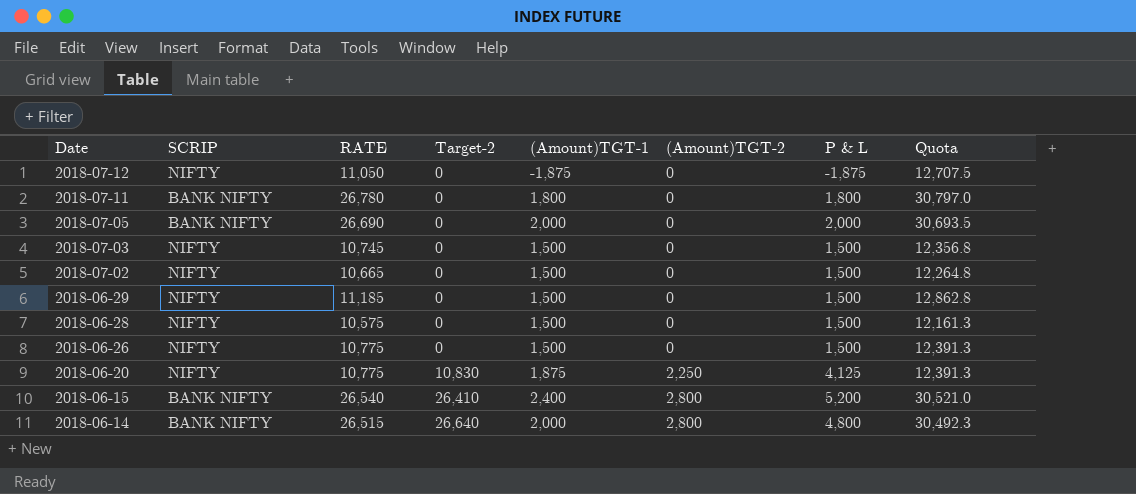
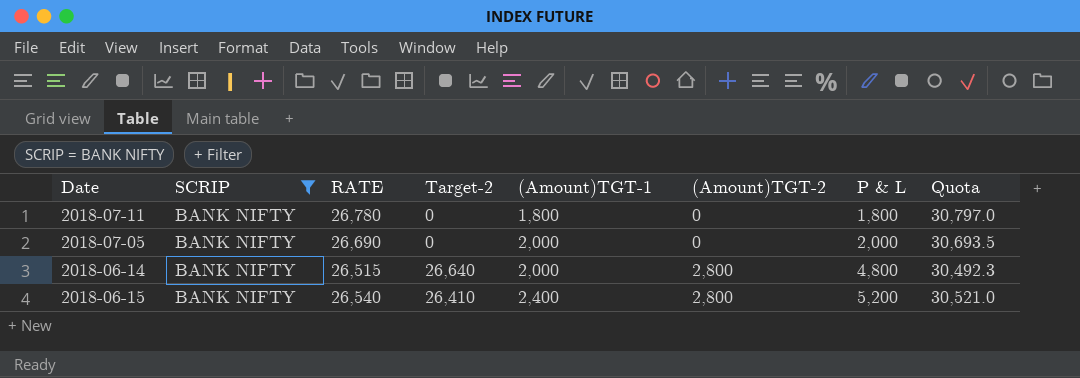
filter: none -> SCRIP = BANK NIFTY
row order: Date descending -> (Amount)TGT-1 ascending

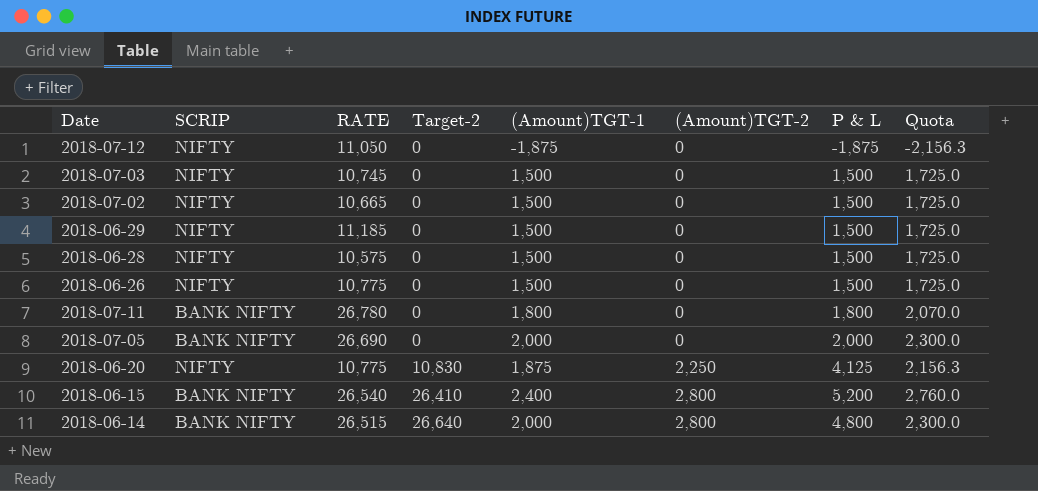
filter: SCRIP = BANK NIFTY -> none
row order: (Amount)TGT-1 ascending -> Target-2 ascending
column Quota | formula: [RATE] * 1.15 -> [(Amount)TGT-1] * 1.15

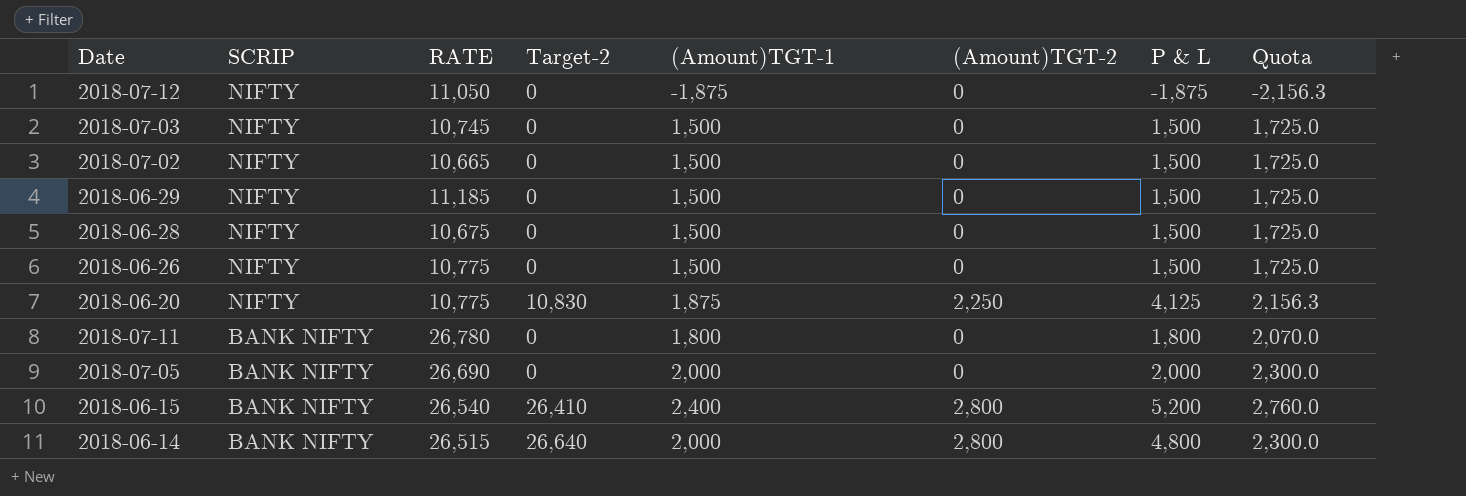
row order: Target-2 ascending -> SCRIP descending
2018-06-28 | RATE: 10,575 -> 10,675

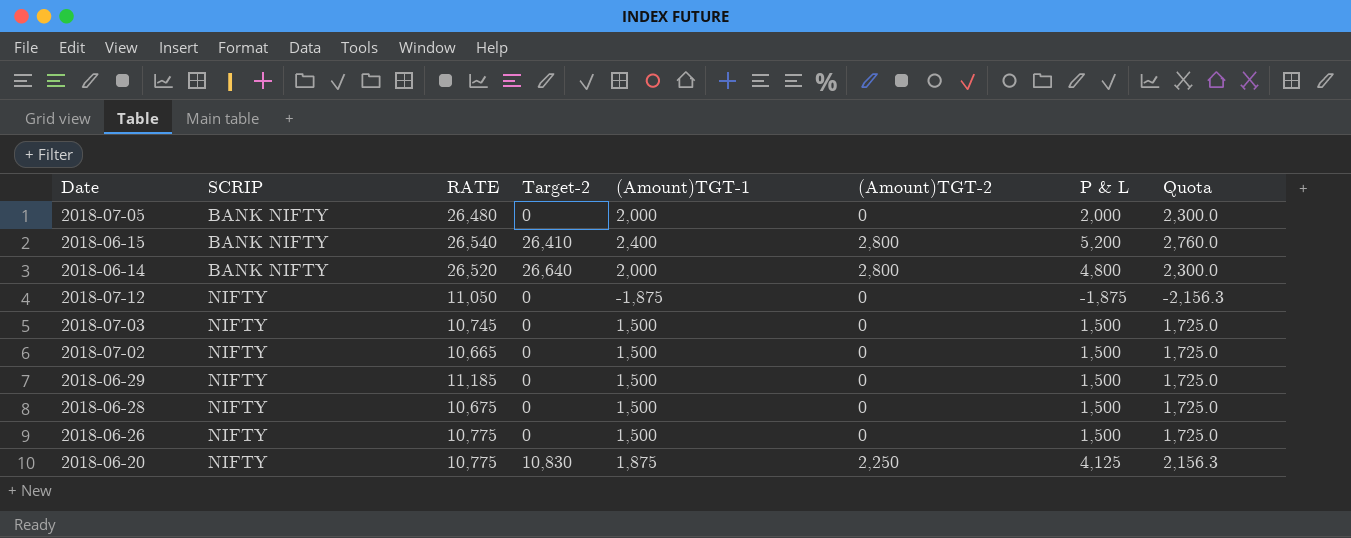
row order: SCRIP descending -> SCRIP ascending
row 2018-07-11: BANK NIFTY | 26,780 | 0 | 1,800 | 0 | 1,800 | 2,070.0 -> none
2018-07-05 | RATE: 26,690 -> 26,480
2018-06-14 | RATE: 26,515 -> 26,520

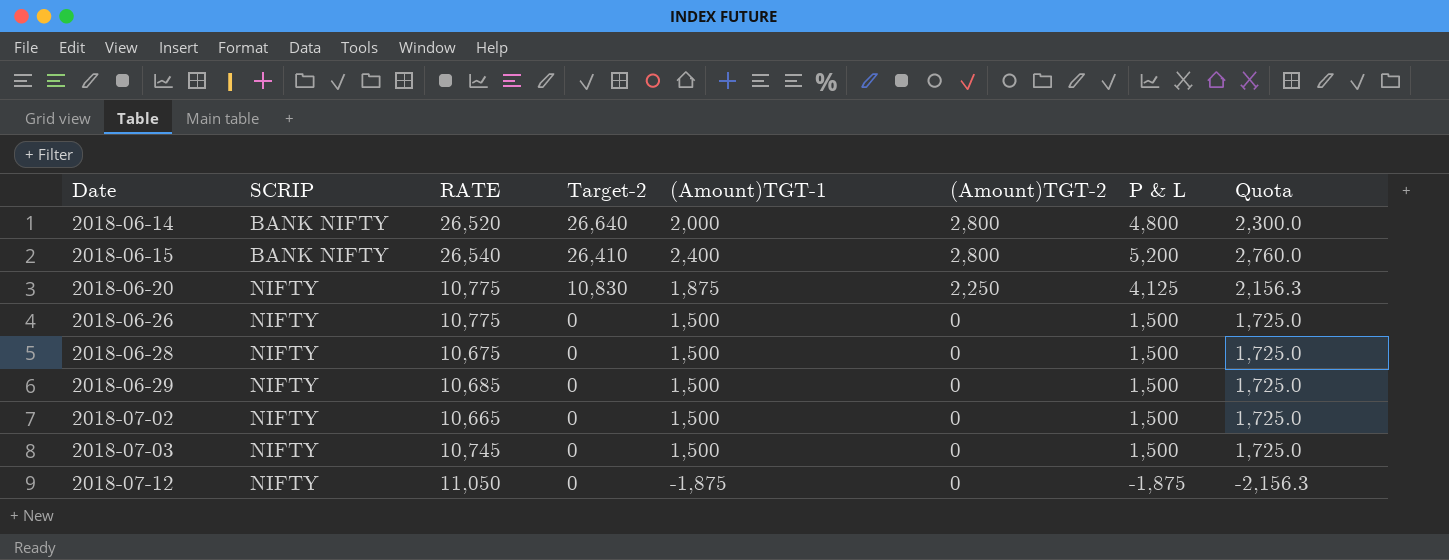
row order: SCRIP ascending -> Date ascending
row 2018-07-05: BANK NIFTY | 26,480 | 0 | 2,000 | 0 | 2,000 | 2,300.0 -> none
2018-06-29 | RATE: 11,185 -> 10,685

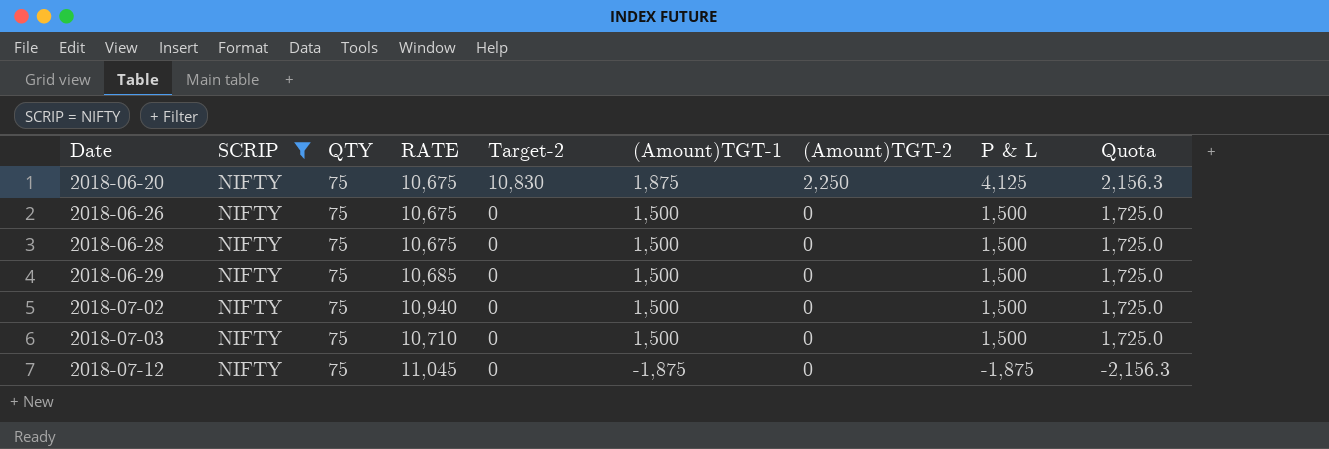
filter: none -> SCRIP = NIFTY
column QTY | position: none -> 3
2018-06-20 | RATE: 10,775 -> 10,675
2018-06-26 | RATE: 10,775 -> 10,675
2018-07-02 | RATE: 10,665 -> 10,940
2018-07-03 | RATE: 10,745 -> 10,710
2018-07-12 | RATE: 11,050 -> 11,045

